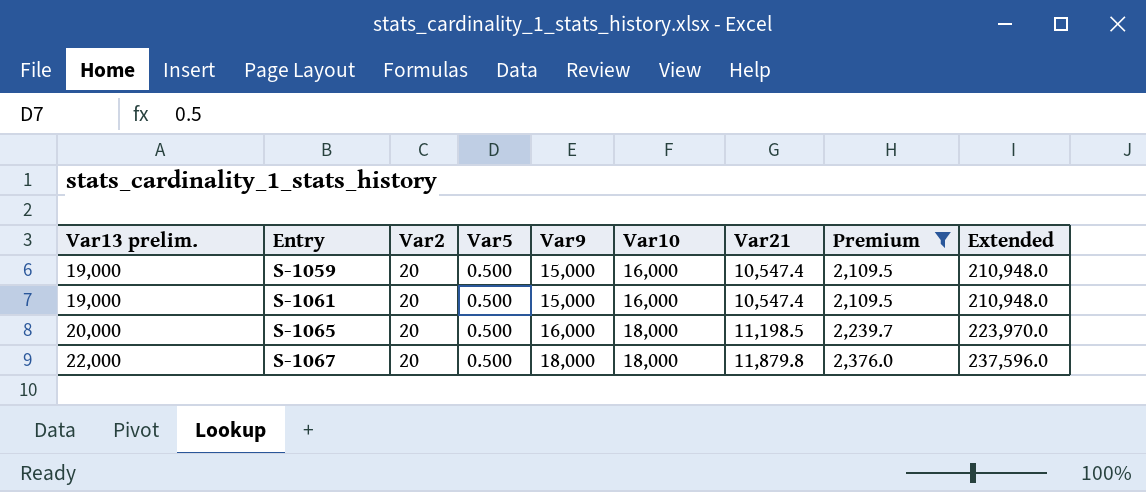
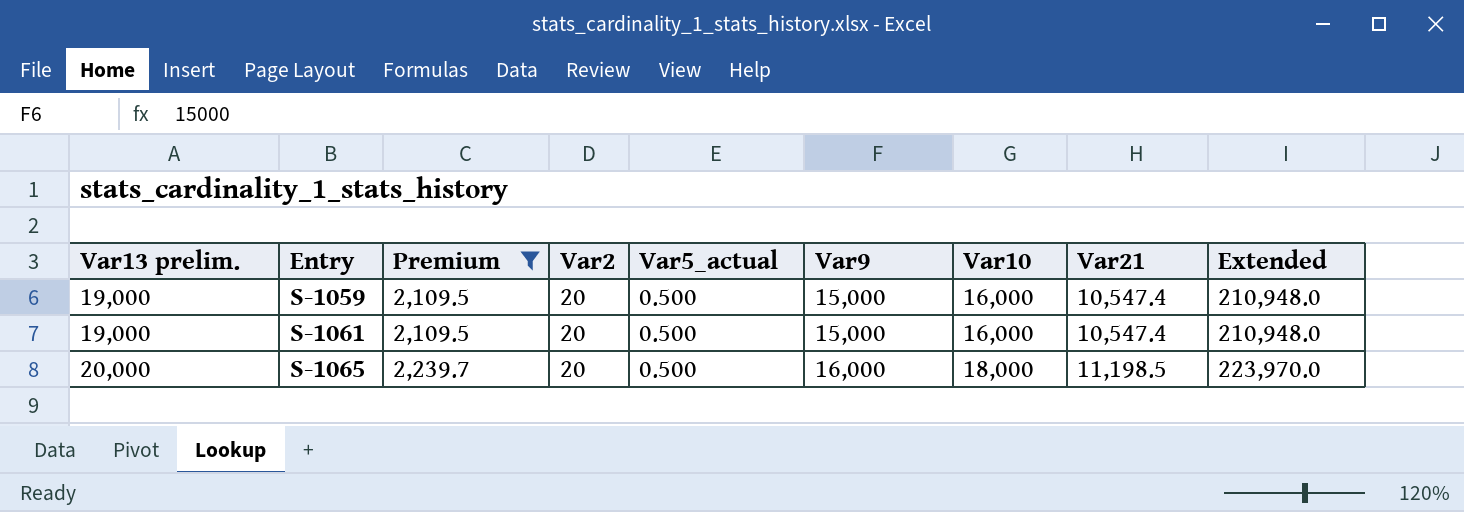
column Premium | position: 8 -> 3
column name: Var5 -> Var5_actual
row S-1067: 22,000 | 20 | 0.500 | 18,000 | 18,000 | 11,879.8 | 2,376.0 | 237,596.0 -> none

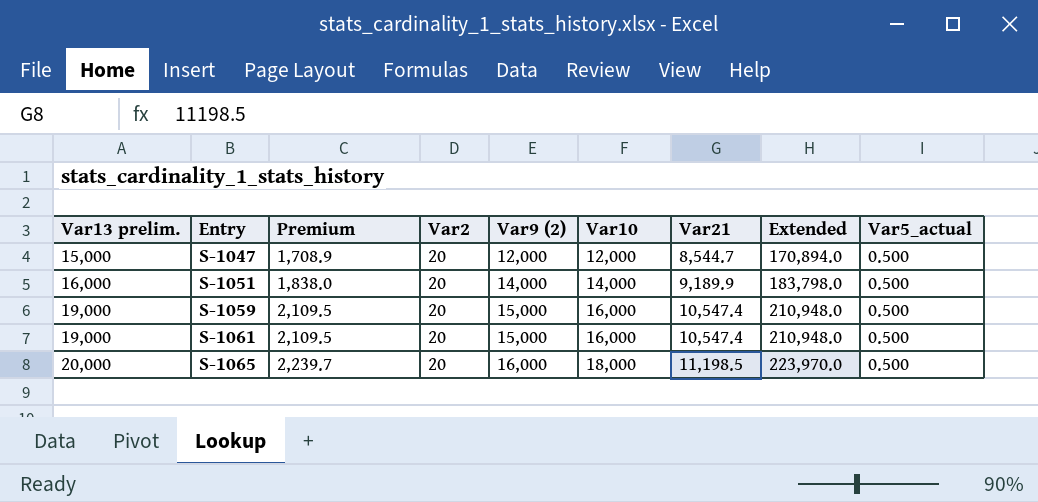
filter: Premium >= 2,109.5 -> none
column name: Var9 -> Var9 (2)
column Var5_actual | position: 5 -> 9

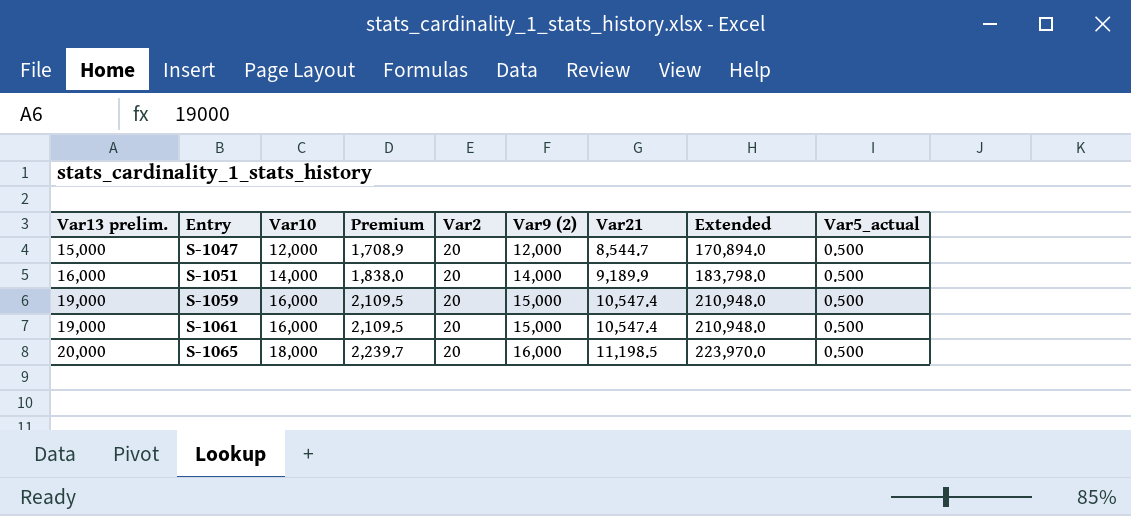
column Var10 | position: 6 -> 3

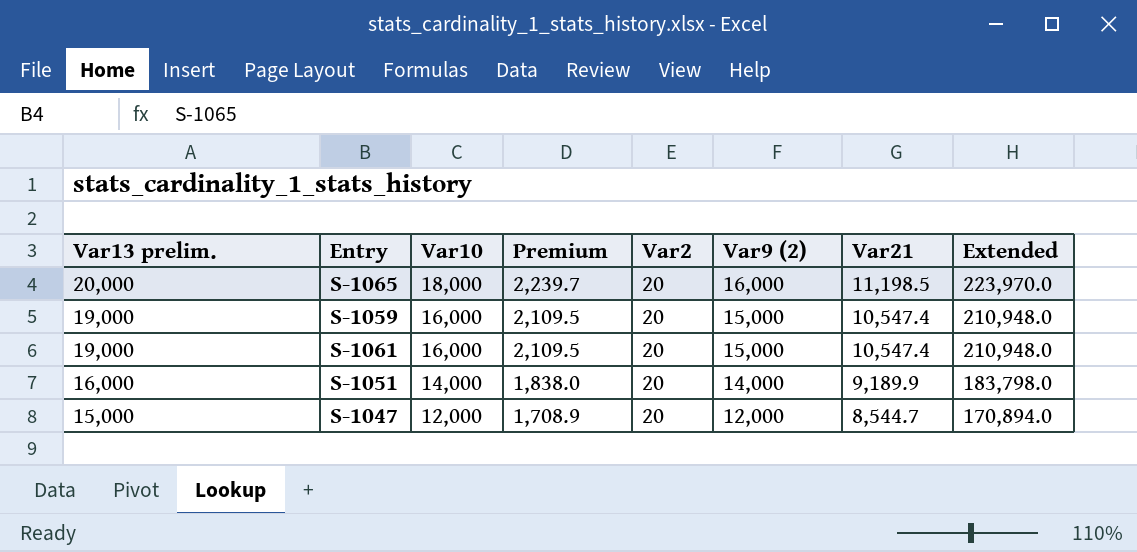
row order: Var13 prelim. ascending -> Var13 prelim. descending
column Var5_actual | position: 9 -> none

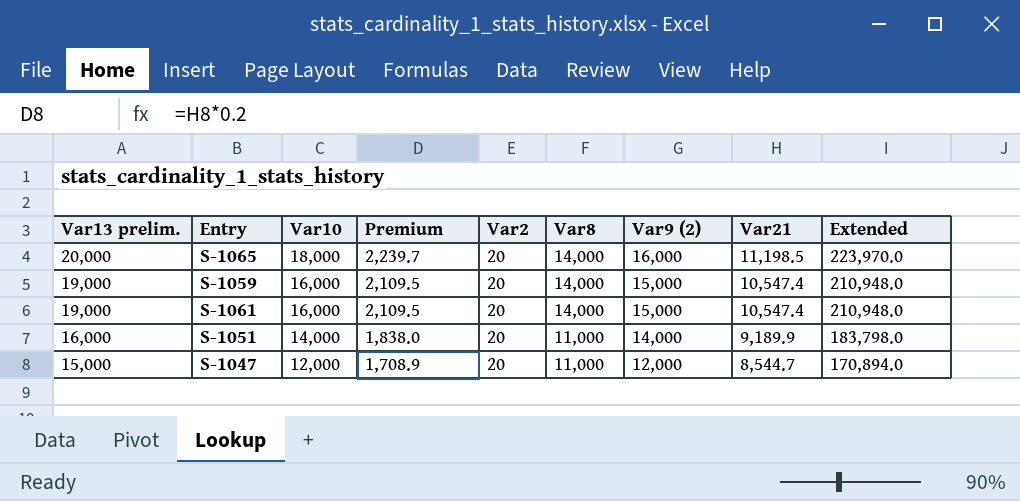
column Var8 | position: none -> 6

